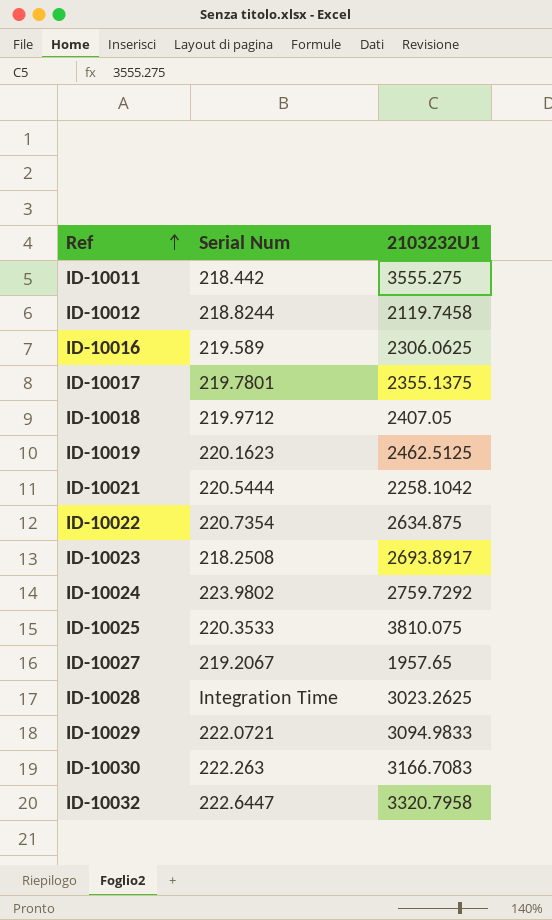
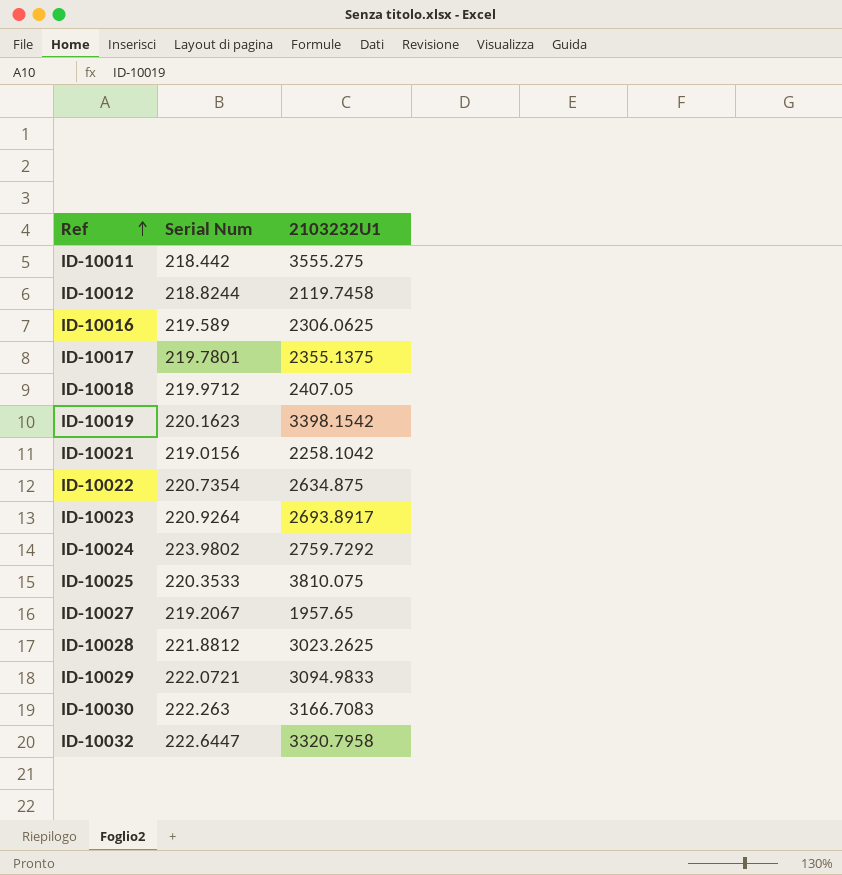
ID-10019 | 2103232U1: 2462.5125 -> 3398.1542
ID-10021 | Serial Num: 220.5444 -> 219.0156
ID-10023 | Serial Num: 218.2508 -> 220.9264
ID-10028 | Serial Num: Integration Time -> 221.8812

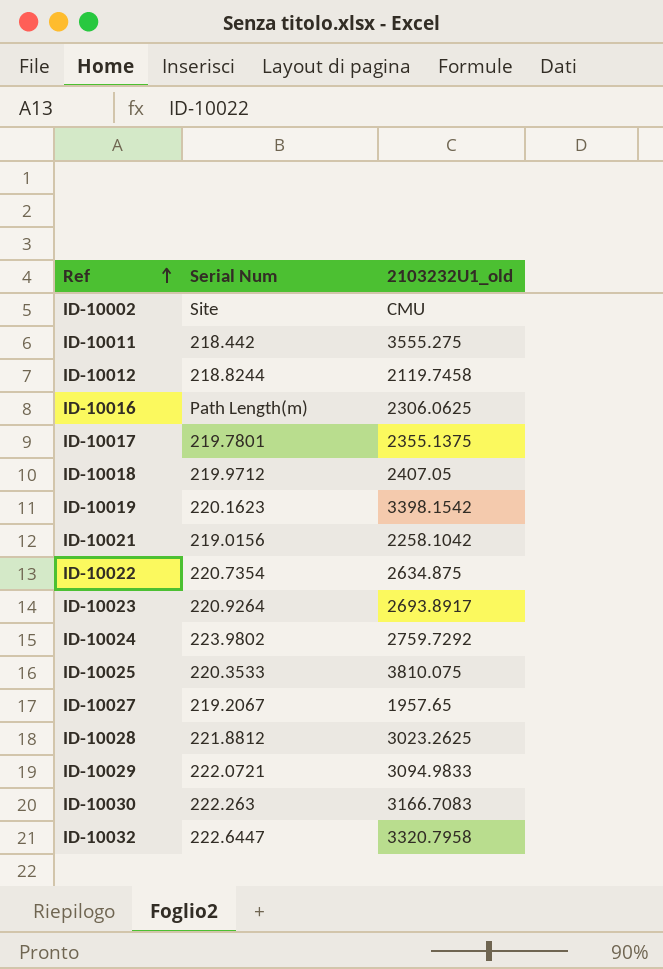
column name: 2103232U1 -> 2103232U1_old
row ID-10002: none -> Site | CMU
ID-10016 | Serial Num: 219.589 -> Path Length(m)

